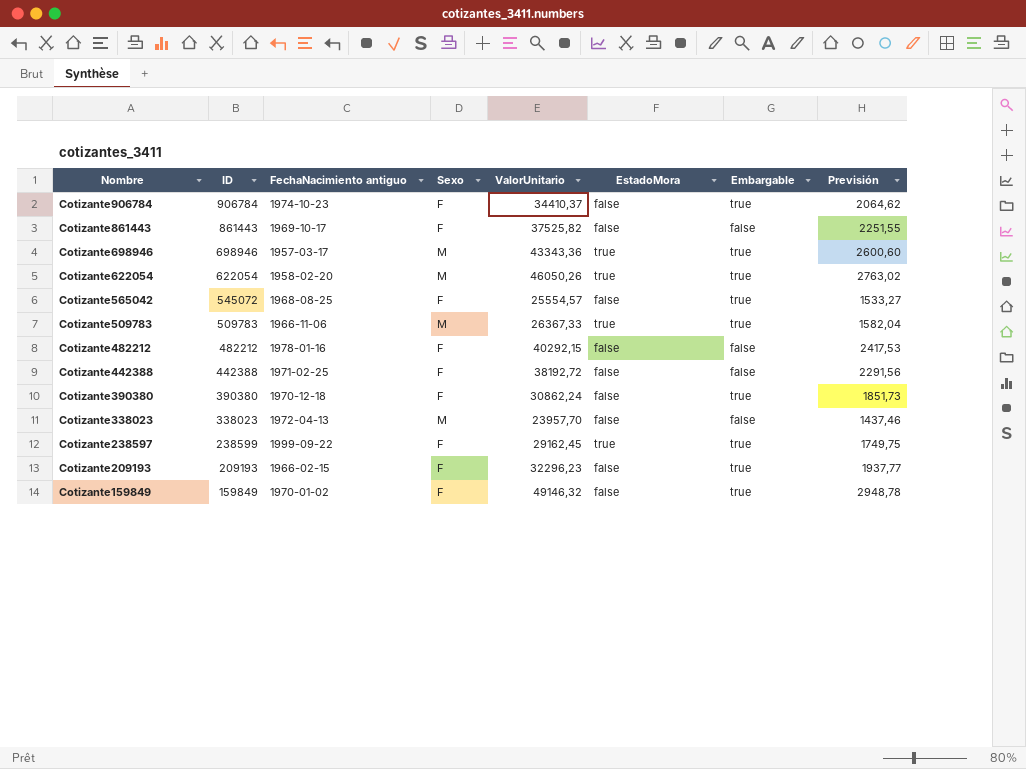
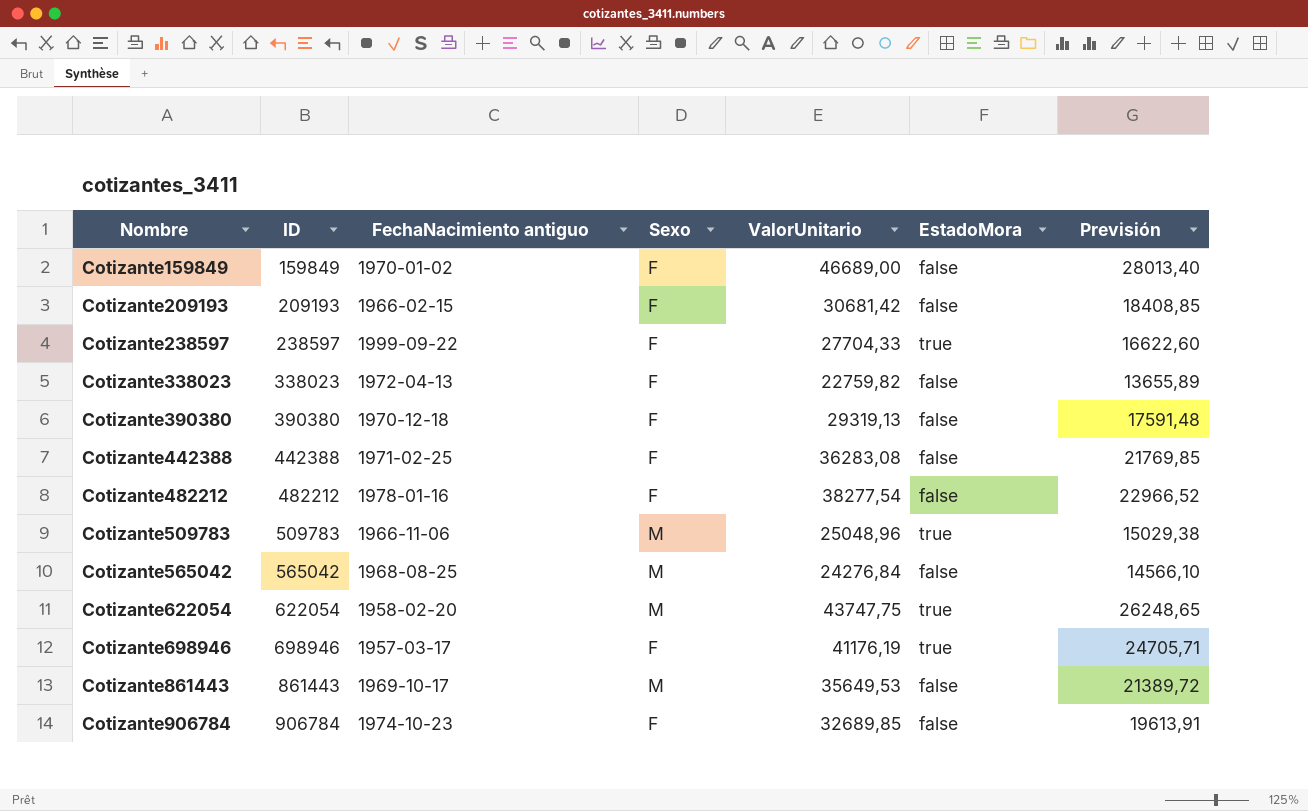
row order: Nombre descending -> Nombre ascending
column Embargable | position: 7 -> none
column Previsión | formula: [ValorUnitario] * 0,06 -> [ValorUnitario] * 0,6
Cotizante159849 | ValorUnitario: 49146,32 -> 46689,00
Cotizante209193 | ValorUnitario: 32296,23 -> 30681,42
Cotizante238597 | ID: 238599 -> 238597
Cotizante238597 | ValorUnitario: 29162,45 -> 27704,33
Cotizante338023 | Sexo: M -> F
Cotizante338023 | ValorUnitario: 23957,70 -> 22759,82
Cotizante390380 | ValorUnitario: 30862,24 -> 29319,13
Cotizante442388 | ValorUnitario: 38192,72 -> 36283,08
Cotizante482212 | ValorUnitario: 40292,15 -> 38277,54
Cotizante509783 | ValorUnitario: 26367,33 -> 25048,96
Cotizante565042 | ID: 545072 -> 565042
Cotizante565042 | Sexo: F -> M
Cotizante565042 | ValorUnitario: 25554,57 -> 24276,84
Cotizante622054 | ValorUnitario: 46050,26 -> 43747,75
Cotizante698946 | Sexo: M -> F
Cotizante698946 | ValorUnitario: 43343,36 -> 41176,19
Cotizante861443 | Sexo: F -> M
Cotizante861443 | ValorUnitario: 37525,82 -> 35649,53
Cotizante906784 | ValorUnitario: 34410,37 -> 32689,85

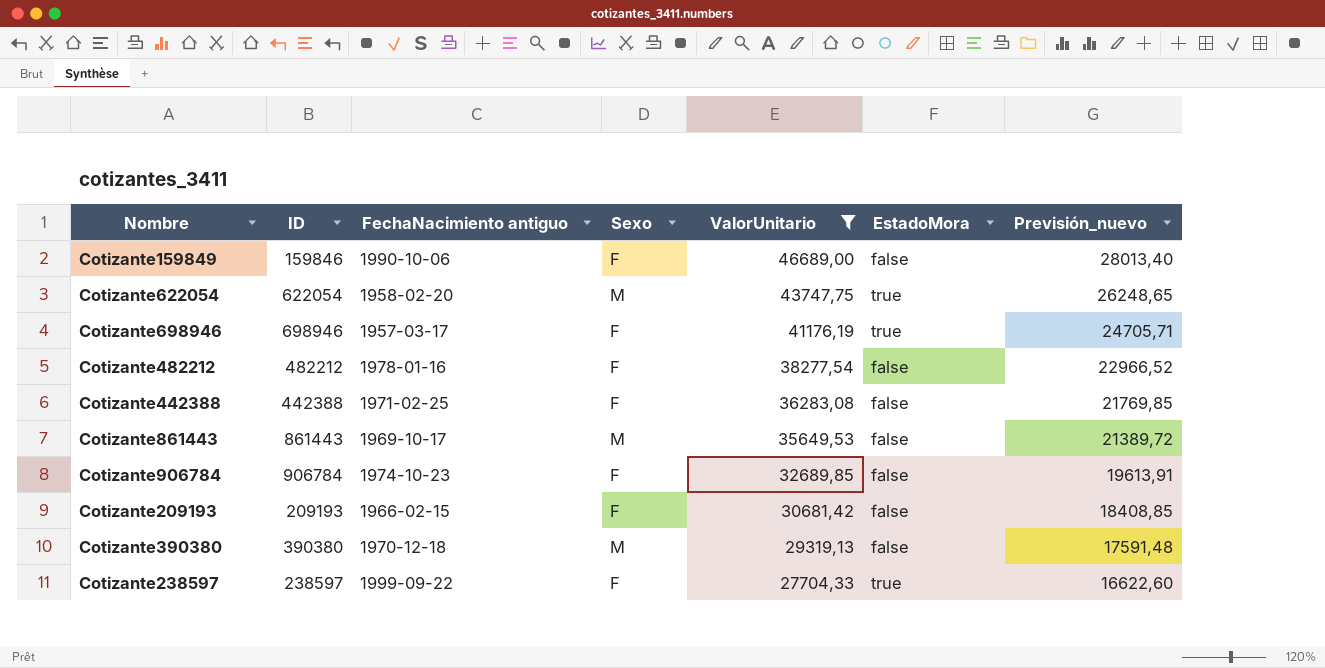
filter: none -> ValorUnitario >= 27704,33
row order: Nombre ascending -> ValorUnitario descending
column name: Previsión -> Previsión_nuevo
Cotizante159849 | ID: 159849 -> 159846
Cotizante159849 | FechaNacimiento antiguo: 1970-01-02 -> 1990-10-06
Cotizante390380 | Sexo: F -> M

